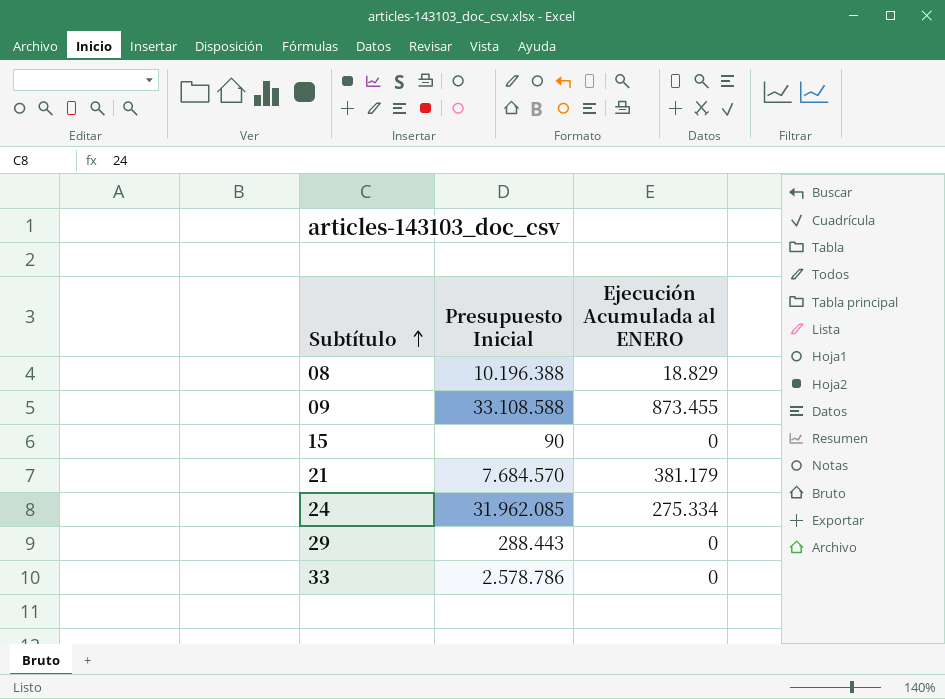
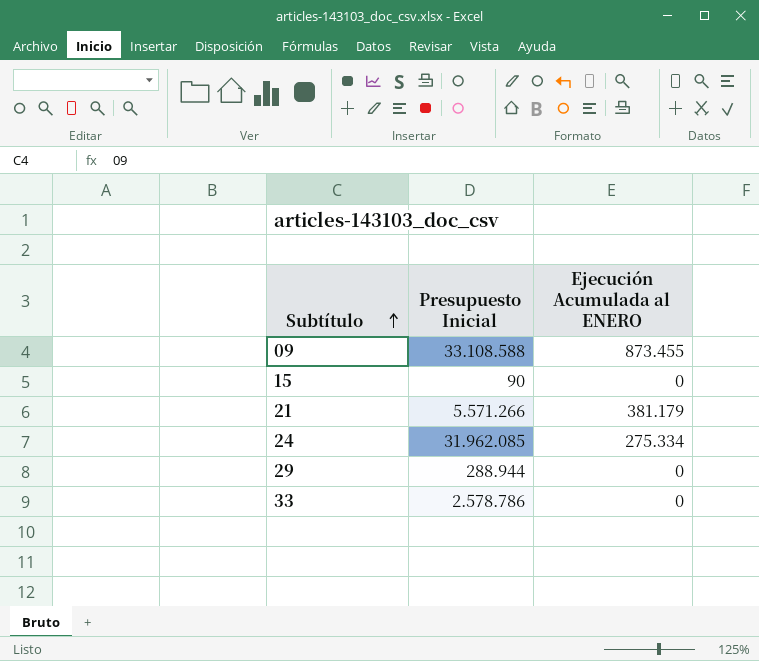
row 08: 10.196.388 | 18.829 -> none
21 | Presupuesto Inicial: 7.684.570 -> 5.571.266
29 | Presupuesto Inicial: 288.443 -> 288.944

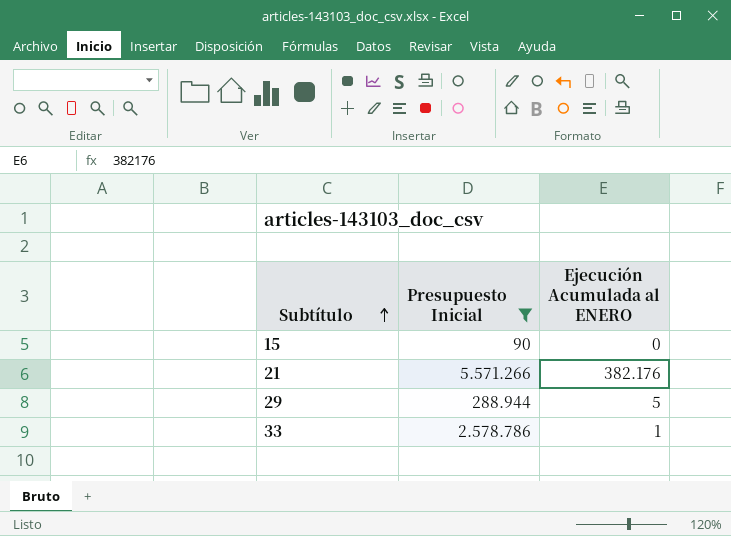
filter: none -> Presupuesto Inicial <= 5.571.266
21 | Ejecución Acumulada al ENERO: 381.179 -> 382.176
29 | Ejecución Acumulada al ENERO: 0 -> 5
33 | Ejecución Acumulada al ENERO: 0 -> 1

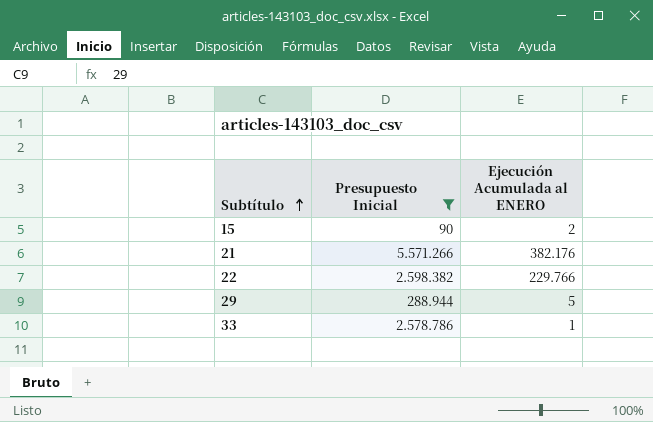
15 | Ejecución Acumulada al ENERO: 0 -> 2
row 22: none -> 2.598.382 | 229.766

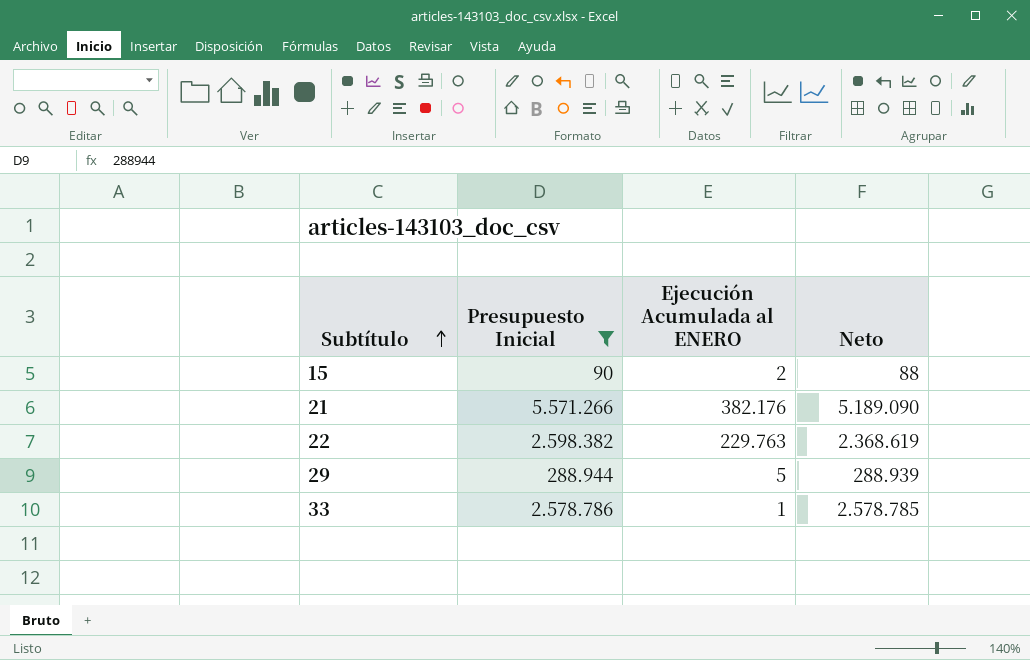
column Neto | formula: none -> [Presupuesto Inicial] - [Ejecución Acumulada al ENERO]
22 | Ejecución Acumulada al ENERO: 229.766 -> 229.763

